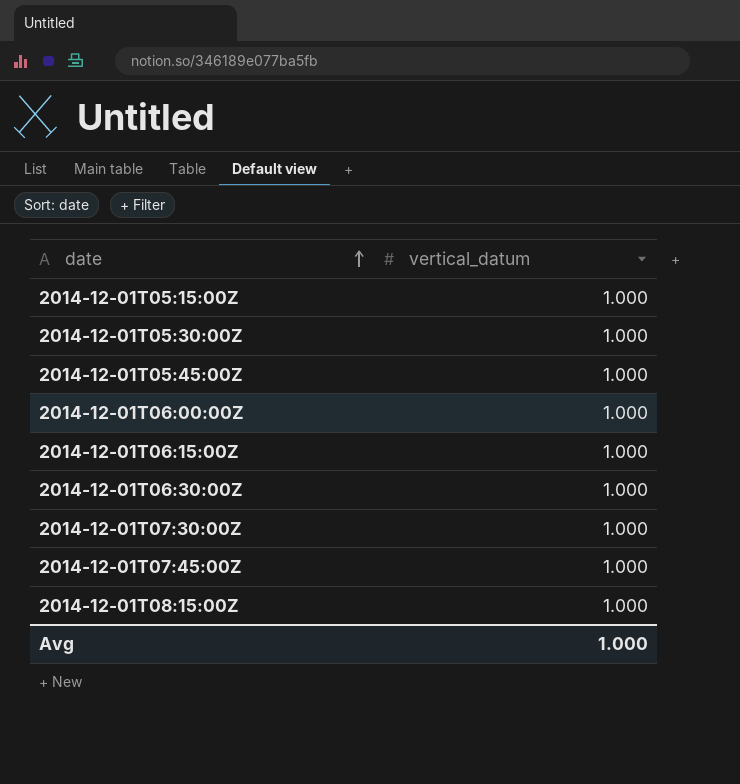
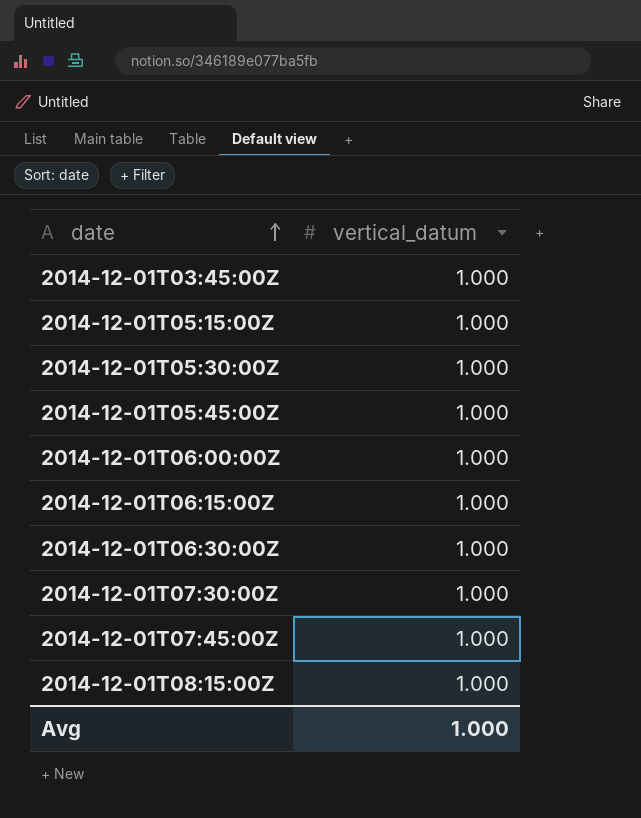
row 2014-12-01T03:45:00Z: none -> 1.000

